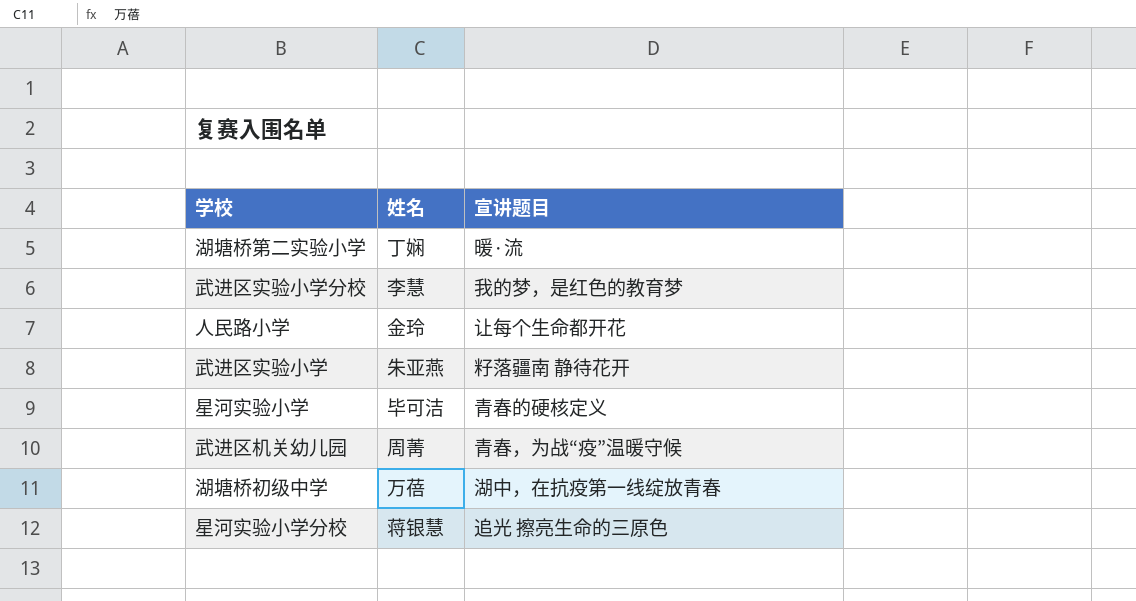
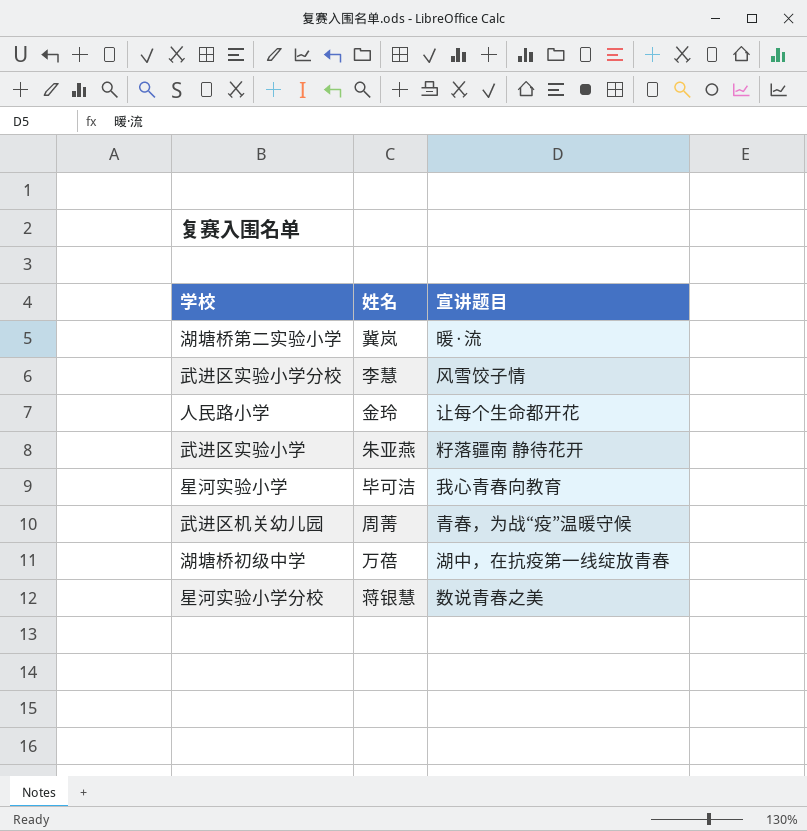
湖塘桥第二实验小学 | 姓名: 丁娴 -> 冀岚
武进区实验小学分校 | 宣讲题目: 我的梦，是红色的教育梦 -> 风雪饺子情
星河实验小学 | 宣讲题目: 青春的硬核定义 -> 我心青春向教育
星河实验小学分校 | 宣讲题目: 追光 擦亮生命的三原色 -> 数说青春之美

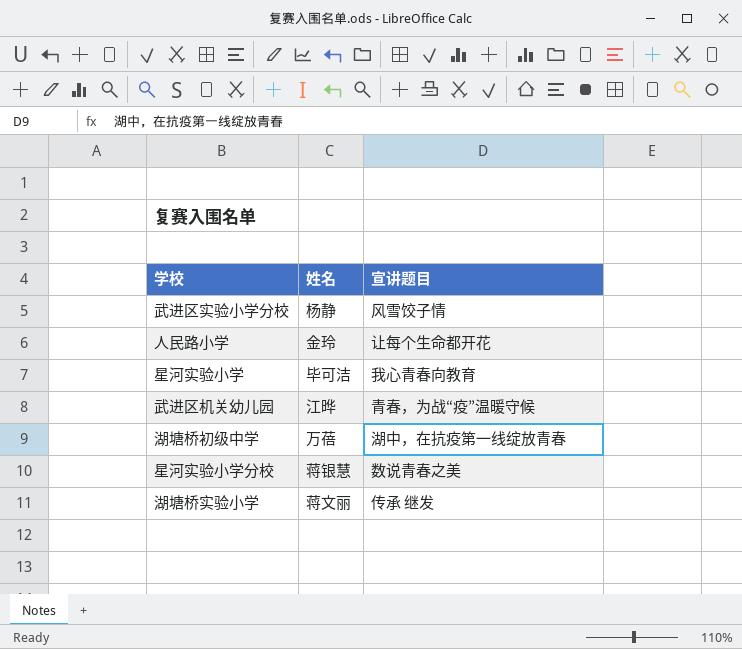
row 湖塘桥第二实验小学: 冀岚 | 暖·流 -> none
row 武进区实验小学: 朱亚燕 | 籽落疆南 静待花开 -> none
武进区实验小学分校 | 姓名: 李慧 -> 杨静
武进区机关幼儿园 | 姓名: 周菁 -> 江晔
row 湖塘桥实验小学: none -> 蒋文丽 | 传承 继发

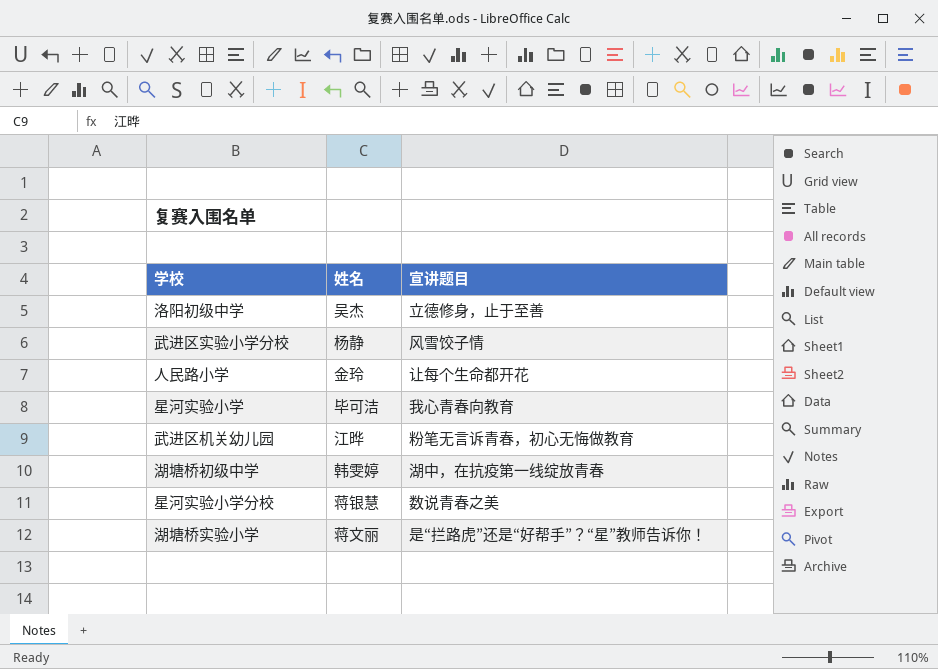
row 洛阳初级中学: none -> 吴杰 | 立德修身，止于至善
武进区机关幼儿园 | 宣讲题目: 青春，为战“疫”温暖守候 -> 粉笔无言诉青春，初心无悔做教育
湖塘桥初级中学 | 姓名: 万蓓 -> 韩雯婷
湖塘桥实验小学 | 宣讲题目: 传承 继发 -> 是“拦路虎”还是“好帮手”？“星”教师告诉你！

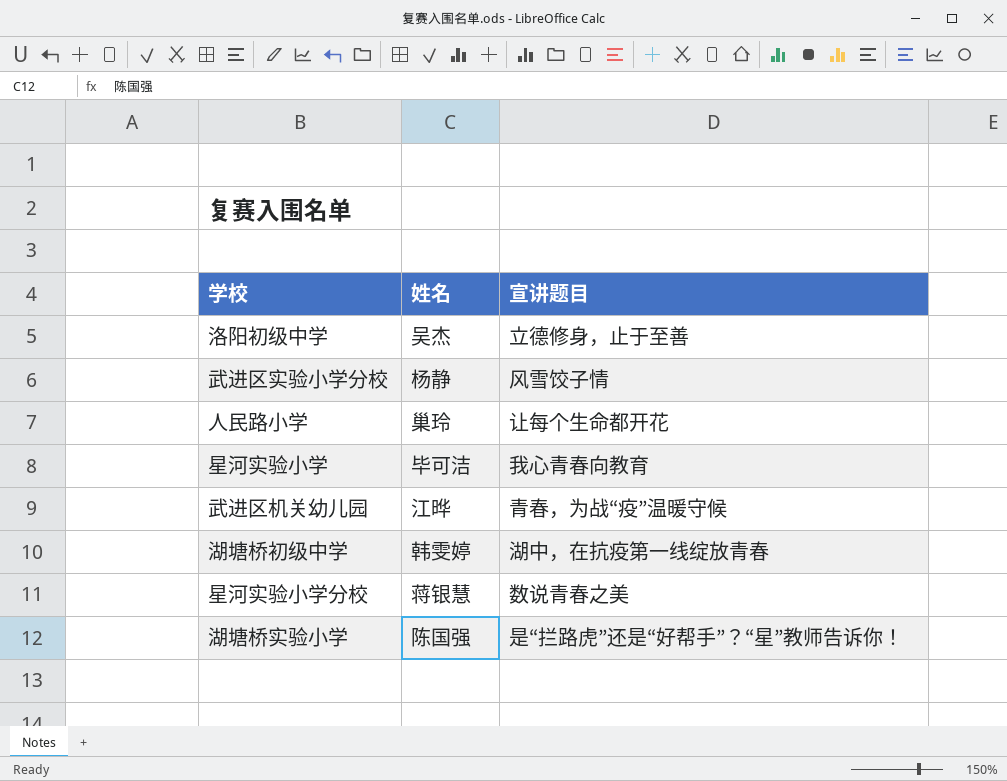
人民路小学 | 姓名: 金玲 -> 巢玲
武进区机关幼儿园 | 宣讲题目: 粉笔无言诉青春，初心无悔做教育 -> 青春，为战“疫”温暖守候
湖塘桥实验小学 | 姓名: 蒋文丽 -> 陈国强

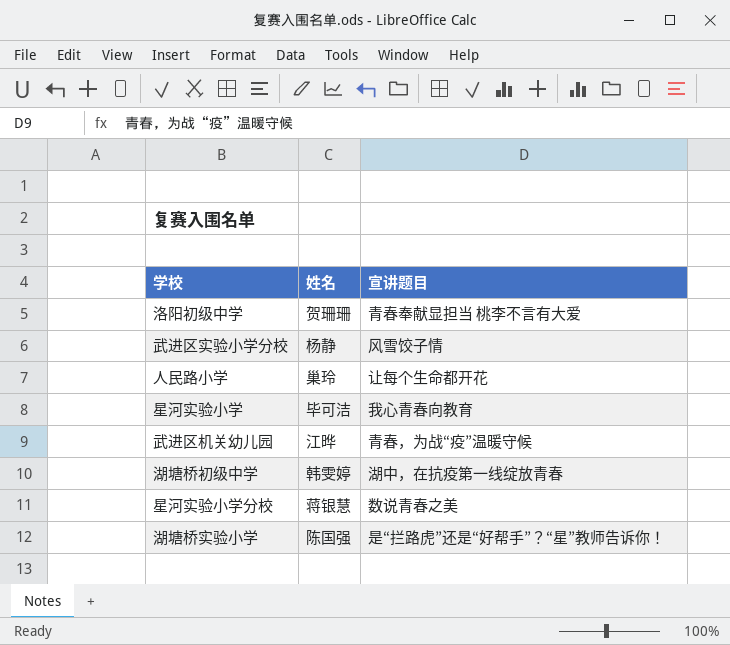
洛阳初级中学 | 姓名: 吴杰 -> 贺珊珊
洛阳初级中学 | 宣讲题目: 立德修身，止于至善 -> 青春奉献显担当 桃李不言有大爱

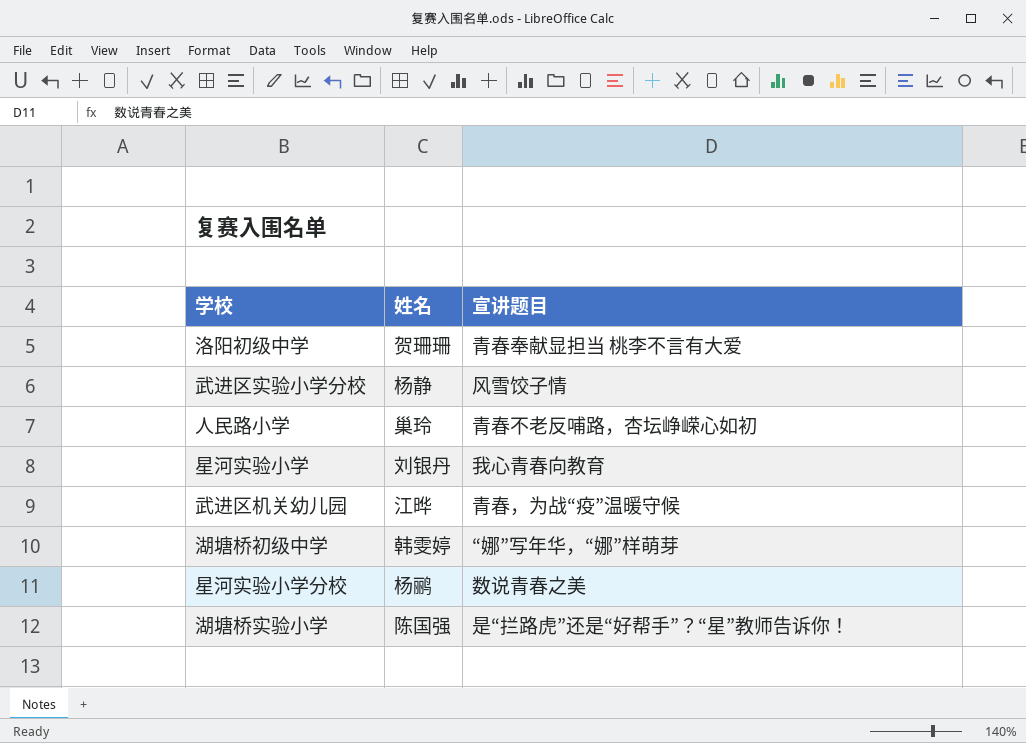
人民路小学 | 宣讲题目: 让每个生命都开花 -> 青春不老反哺路，杏坛峥嵘心如初
星河实验小学 | 姓名: 毕可洁 -> 刘银丹
湖塘桥初级中学 | 宣讲题目: 湖中，在抗疫第一线绽放青春 -> “娜”写年华，“娜”样萌芽
星河实验小学分校 | 姓名: 蒋银慧 -> 杨鹂

